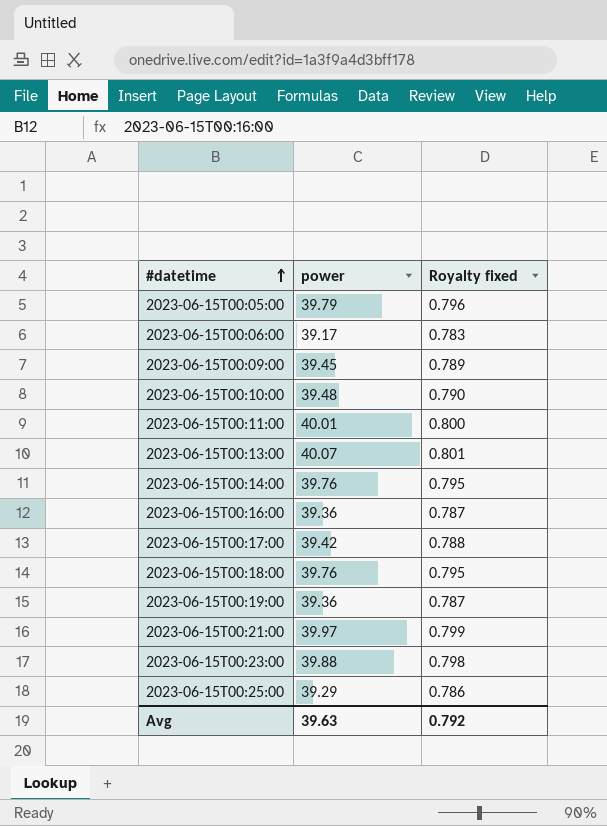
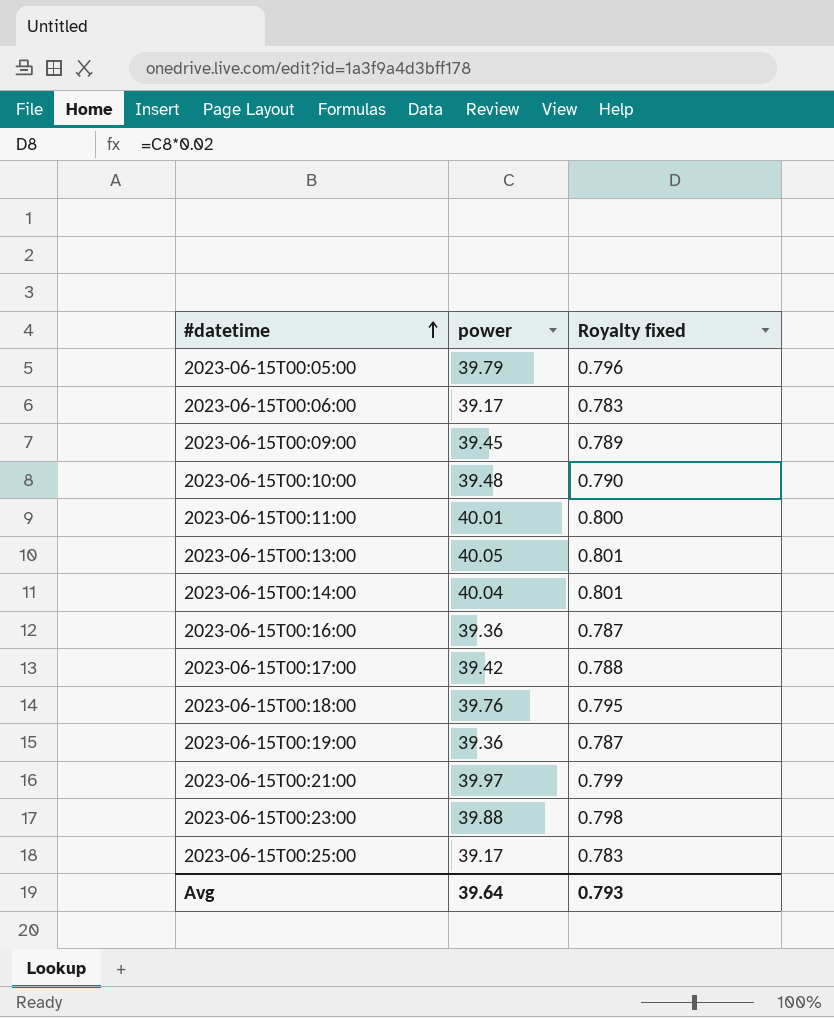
2023-06-15T00:13:00 | power: 40.07 -> 40.05
2023-06-15T00:14:00 | power: 39.76 -> 40.04
2023-06-15T00:14:00 | Royalty fixed: 0.795 -> 0.801
2023-06-15T00:25:00 | power: 39.29 -> 39.17
2023-06-15T00:25:00 | Royalty fixed: 0.786 -> 0.783
Avg | power: 39.63 -> 39.64
Avg | Royalty fixed: 0.792 -> 0.793

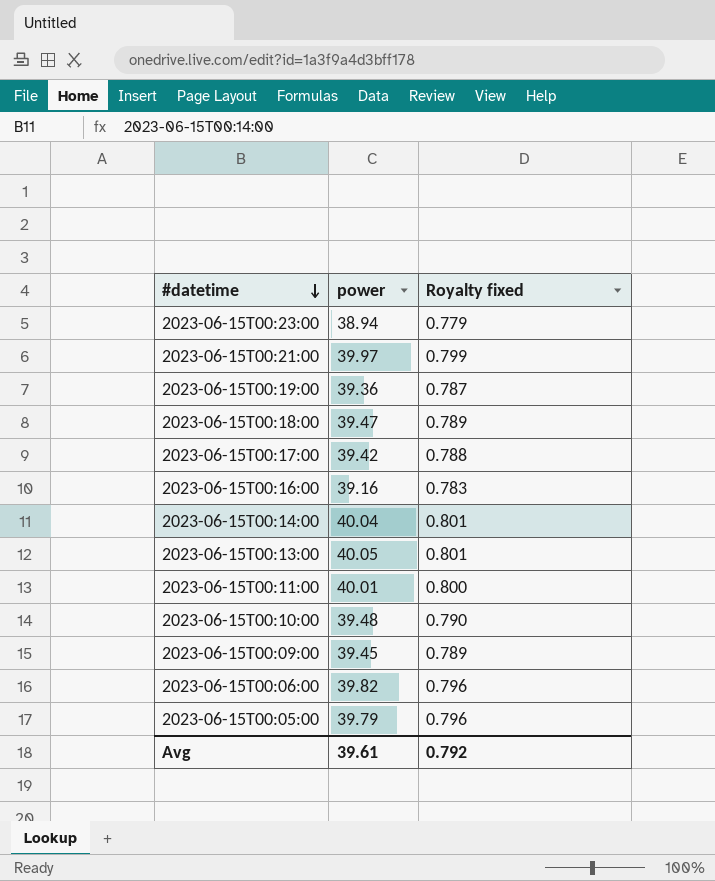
row order: #datetime ascending -> #datetime descending
row 2023-06-15T00:25:00: 39.17 | 0.783 -> none
2023-06-15T00:23:00 | power: 39.88 -> 38.94
2023-06-15T00:23:00 | Royalty fixed: 0.798 -> 0.779
2023-06-15T00:18:00 | power: 39.76 -> 39.47
2023-06-15T00:18:00 | Royalty fixed: 0.795 -> 0.789
2023-06-15T00:16:00 | power: 39.36 -> 39.16
2023-06-15T00:16:00 | Royalty fixed: 0.787 -> 0.783
2023-06-15T00:06:00 | power: 39.17 -> 39.82
2023-06-15T00:06:00 | Royalty fixed: 0.783 -> 0.796
Avg | power: 39.64 -> 39.61
Avg | Royalty fixed: 0.793 -> 0.792

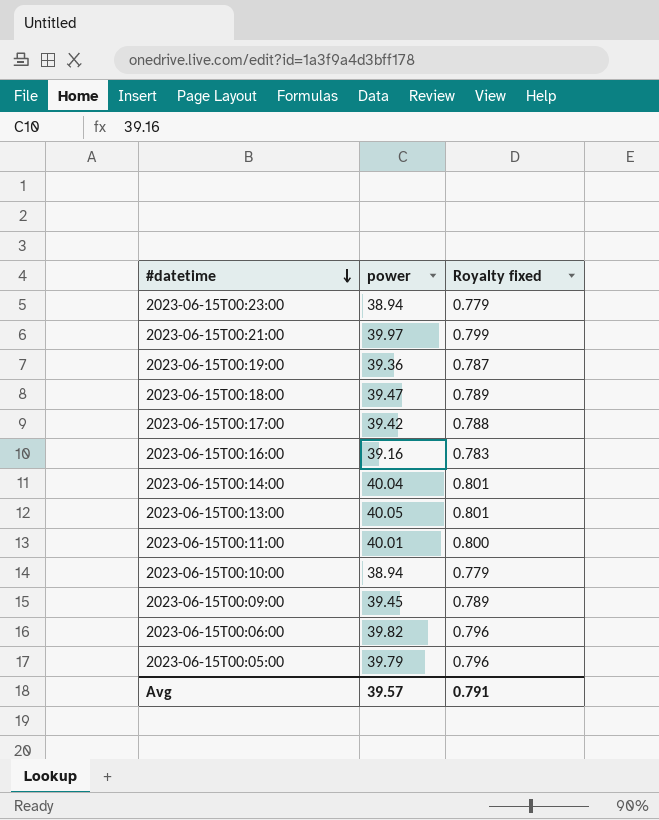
2023-06-15T00:10:00 | power: 39.48 -> 38.94
2023-06-15T00:10:00 | Royalty fixed: 0.790 -> 0.779
Avg | power: 39.61 -> 39.57
Avg | Royalty fixed: 0.792 -> 0.791

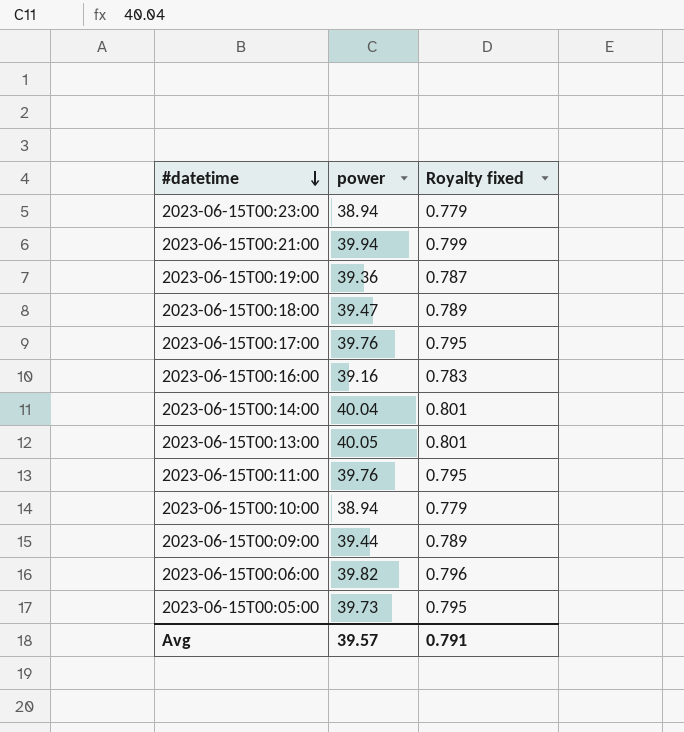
2023-06-15T00:21:00 | power: 39.97 -> 39.94
2023-06-15T00:17:00 | power: 39.42 -> 39.76
2023-06-15T00:17:00 | Royalty fixed: 0.788 -> 0.795
2023-06-15T00:11:00 | power: 40.01 -> 39.76
2023-06-15T00:11:00 | Royalty fixed: 0.800 -> 0.795
2023-06-15T00:09:00 | power: 39.45 -> 39.44
2023-06-15T00:05:00 | power: 39.79 -> 39.73
2023-06-15T00:05:00 | Royalty fixed: 0.796 -> 0.795

